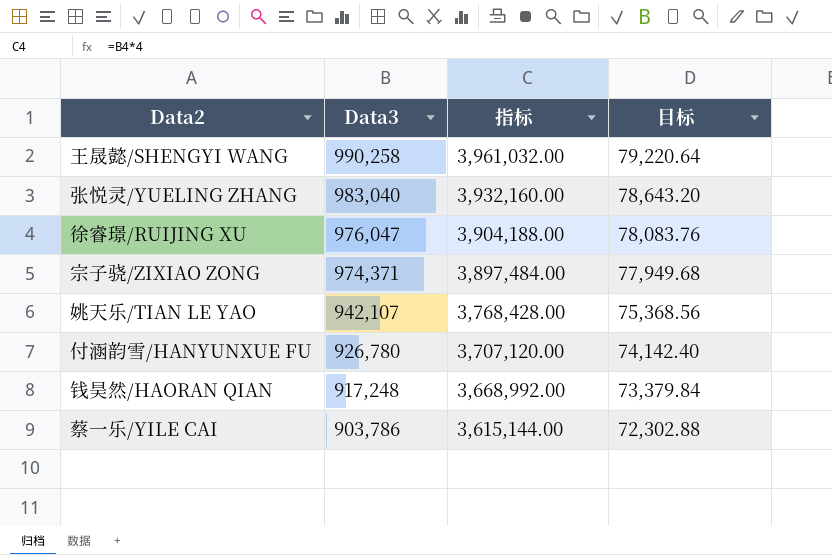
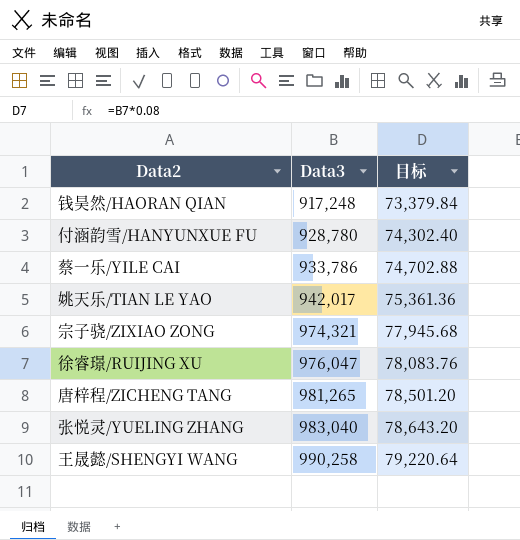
row order: Data3 descending -> Data3 ascending
column 指标 | formula: [Data3] * 4 -> none
付涵韵雪/HANYUNXUE FU | Data3: 926,780 -> 928,780
付涵韵雪/HANYUNXUE FU | 目标: 74,142.40 -> 74,302.40
蔡一乐/YILE CAI | Data3: 903,786 -> 933,786
蔡一乐/YILE CAI | 目标: 72,302.88 -> 74,702.88
姚天乐/TIAN LE YAO | Data3: 942,107 -> 942,017
姚天乐/TIAN LE YAO | 目标: 75,368.56 -> 75,361.36
宗子骁/ZIXIAO ZONG | Data3: 974,371 -> 974,321
宗子骁/ZIXIAO ZONG | 目标: 77,949.68 -> 77,945.68
row 唐梓程/ZICHENG TANG: none -> 981,265 | 78,501.20

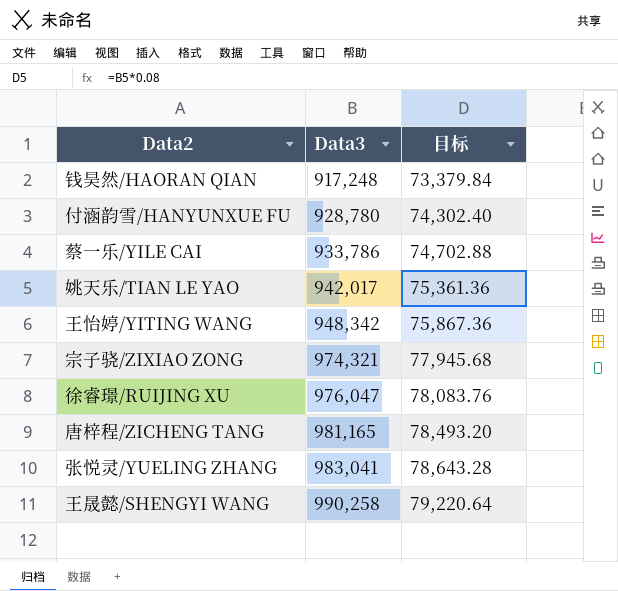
row 王怡婷/YITING WANG: none -> 948,342 | 75,867.36
唐梓程/ZICHENG TANG | Data3: 981,265 -> 981,165
唐梓程/ZICHENG TANG | 目标: 78,501.20 -> 78,493.20
张悦灵/YUELING ZHANG | Data3: 983,040 -> 983,041
张悦灵/YUELING ZHANG | 目标: 78,643.20 -> 78,643.28

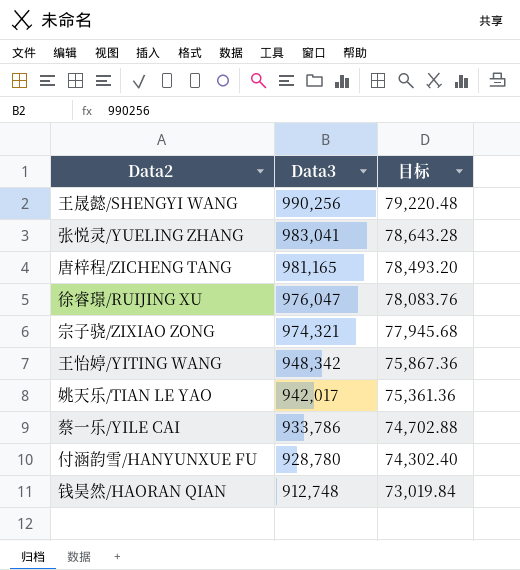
row order: Data3 ascending -> Data3 descending
王晟懿/SHENGYI WANG | Data3: 990,258 -> 990,256
王晟懿/SHENGYI WANG | 目标: 79,220.64 -> 79,220.48
钱昊然/HAORAN QIAN | Data3: 917,248 -> 912,748
钱昊然/HAORAN QIAN | 目标: 73,379.84 -> 73,019.84

